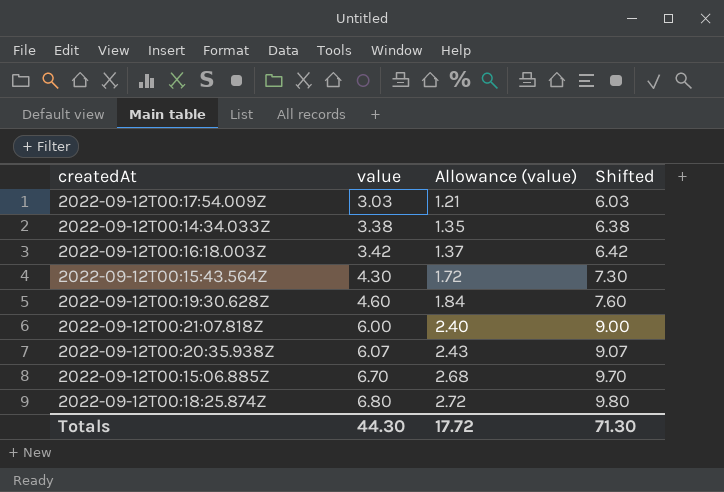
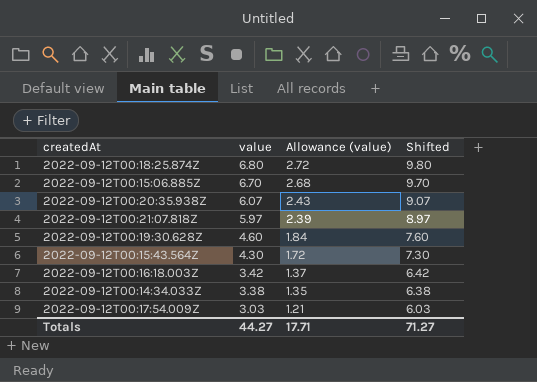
row order: value ascending -> value descending
2022-09-12T00:21:07.818Z | value: 6.00 -> 5.97
2022-09-12T00:21:07.818Z | Allowance (value): 2.40 -> 2.39
2022-09-12T00:21:07.818Z | Shifted: 9.00 -> 8.97
Totals | value: 44.30 -> 44.27
Totals | Allowance (value): 17.72 -> 17.71
Totals | Shifted: 71.30 -> 71.27

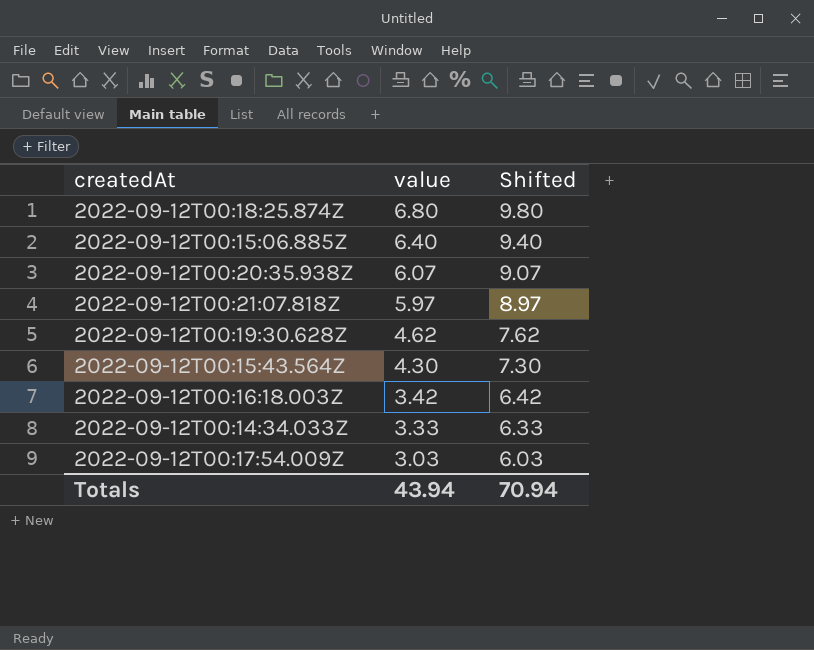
column Allowance (value) | formula: [value] * 0.4 -> none
2022-09-12T00:15:06.885Z | value: 6.70 -> 6.40
2022-09-12T00:15:06.885Z | Shifted: 9.70 -> 9.40
2022-09-12T00:19:30.628Z | value: 4.60 -> 4.62
2022-09-12T00:19:30.628Z | Shifted: 7.60 -> 7.62
2022-09-12T00:14:34.033Z | value: 3.38 -> 3.33
2022-09-12T00:14:34.033Z | Shifted: 6.38 -> 6.33
Totals | value: 44.27 -> 43.94
Totals | Shifted: 71.27 -> 70.94

